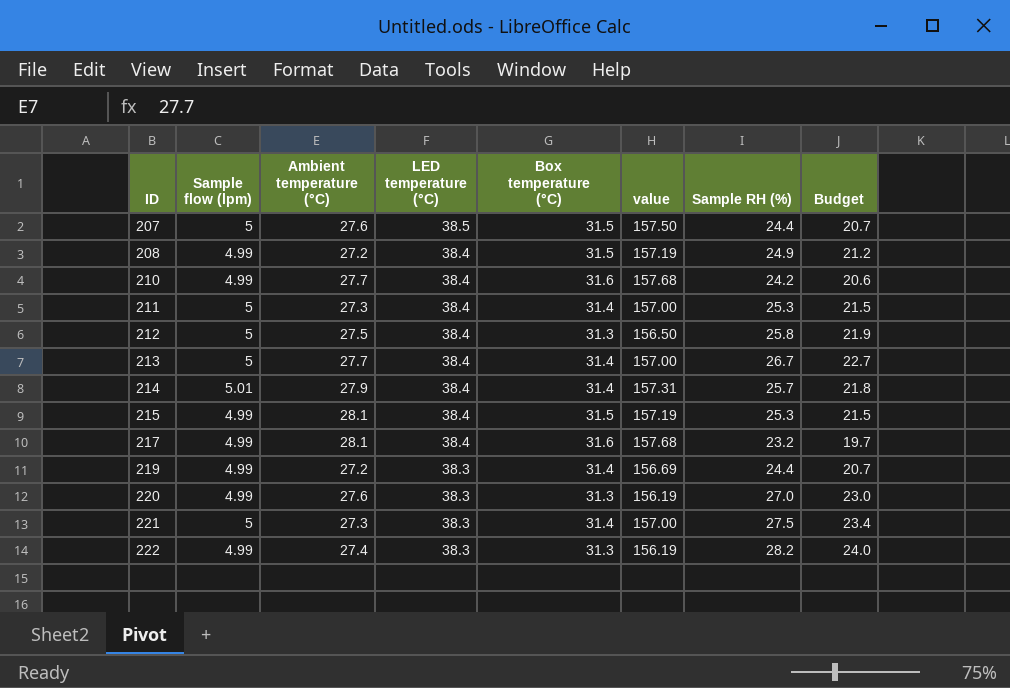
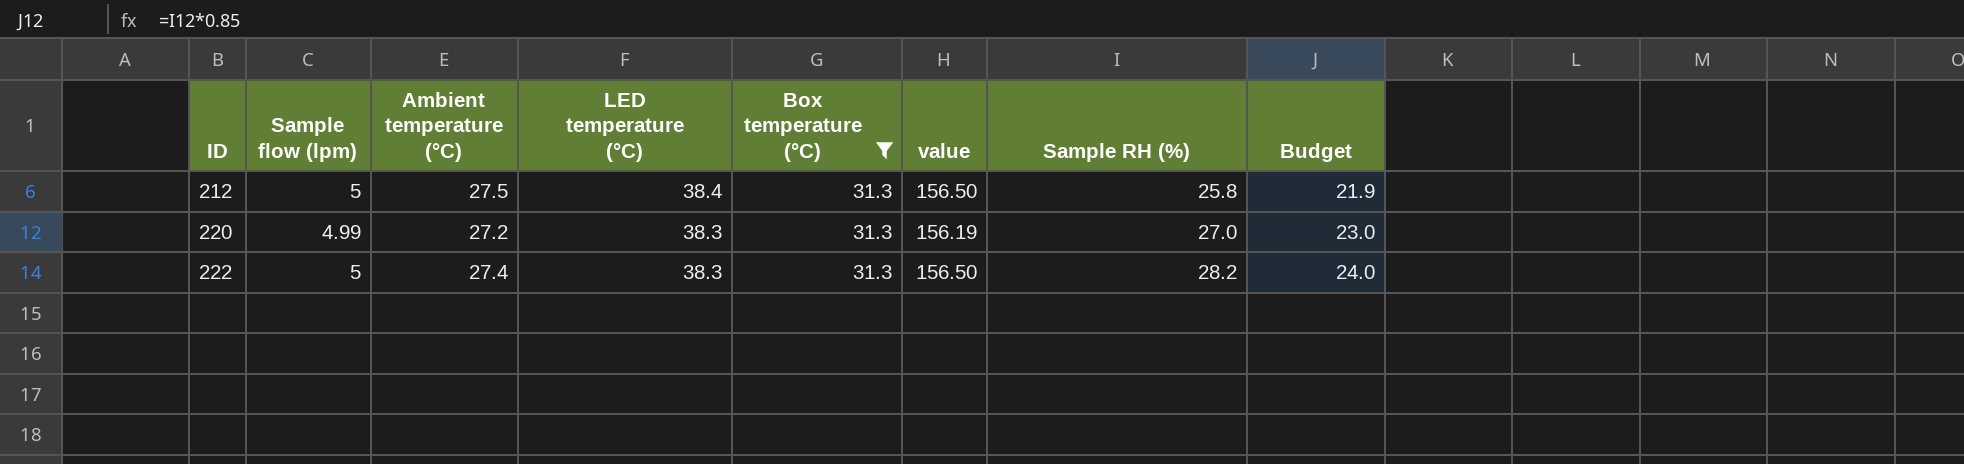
filter: none -> Box temperature (°C) = 31.3
220 | Ambient temperature (°C): 27.6 -> 27.2
222 | Sample flow (lpm): 4.99 -> 5
222 | value: 156.19 -> 156.50

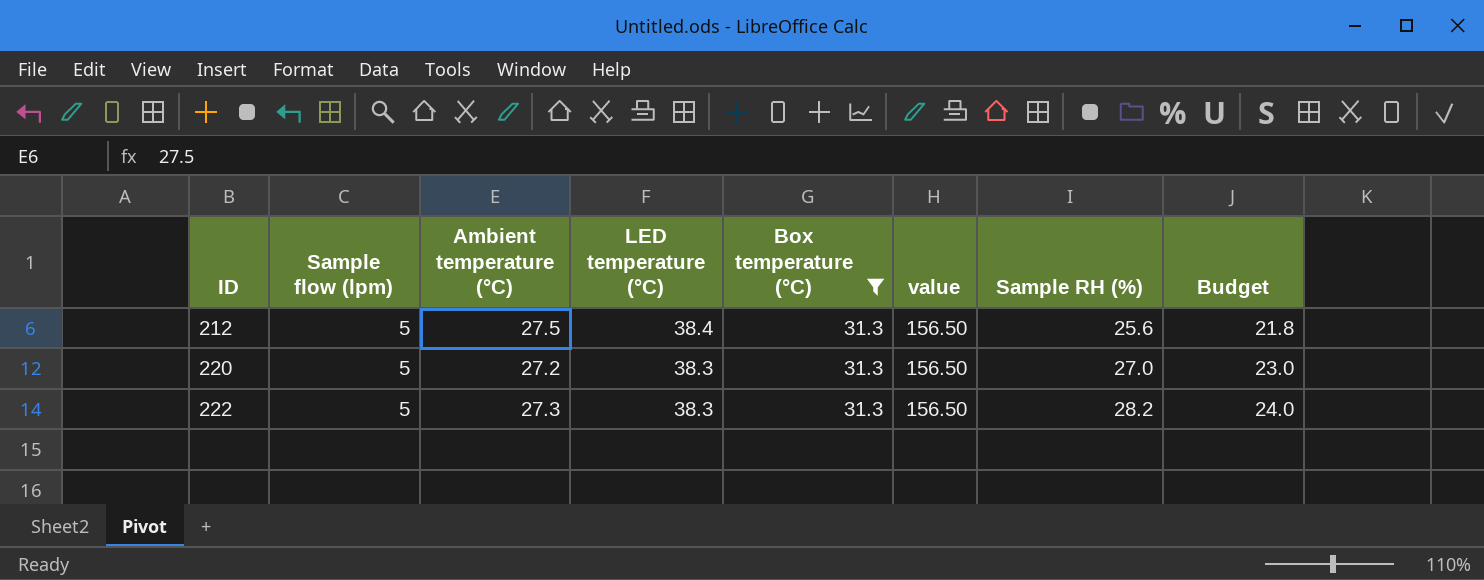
212 | Sample RH (%): 25.8 -> 25.6
212 | Budget: 21.9 -> 21.8
220 | Sample flow (lpm): 4.99 -> 5
220 | value: 156.19 -> 156.50
222 | Ambient temperature (°C): 27.4 -> 27.3

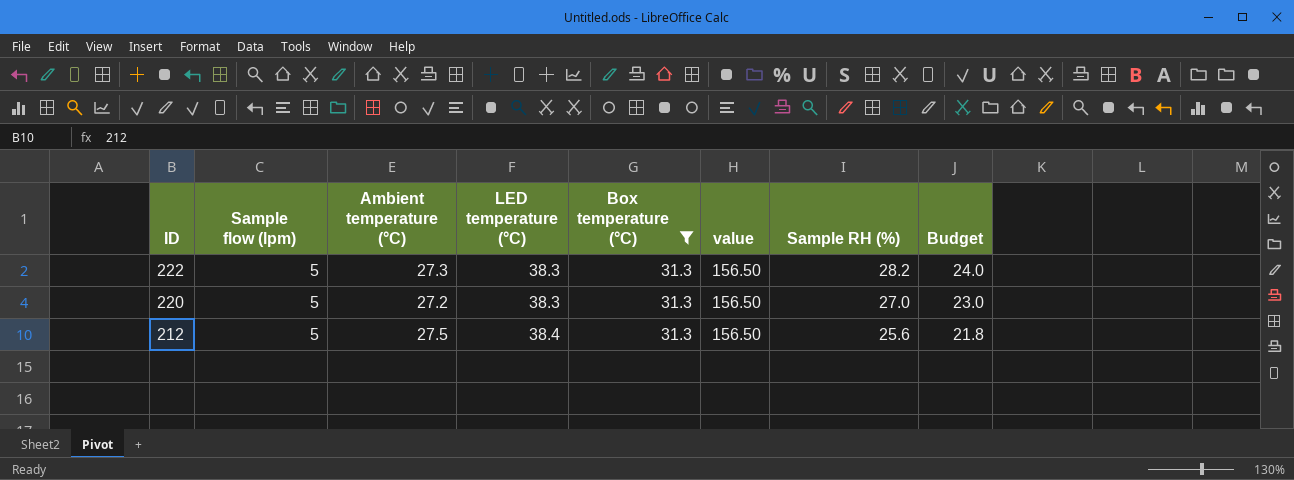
row order: ID ascending -> ID descending

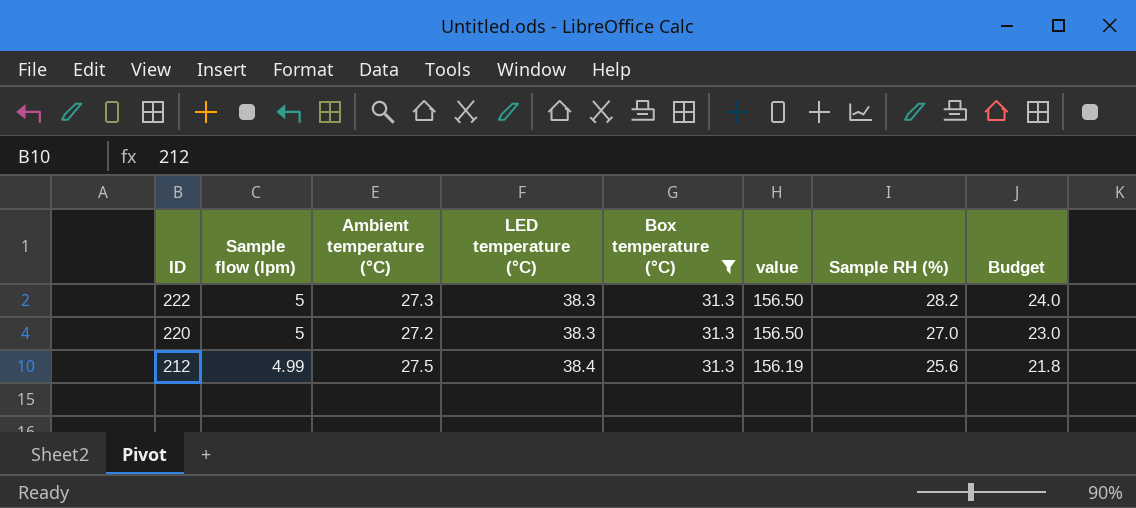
212 | Sample flow (lpm): 5 -> 4.99
212 | value: 156.50 -> 156.19

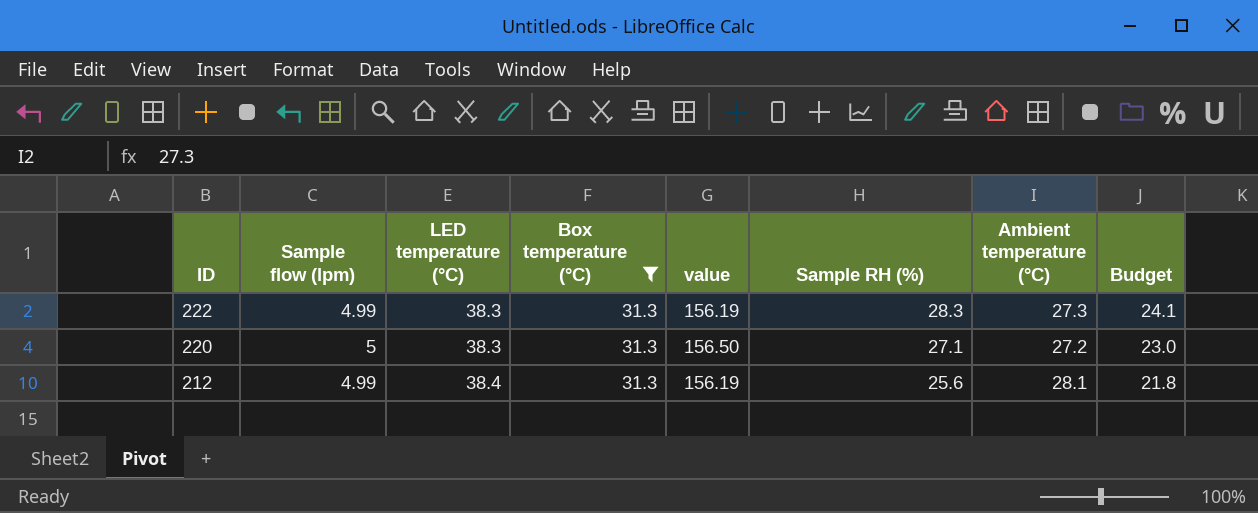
column Ambient temperature (°C) | position: 3 -> 7
222 | Sample flow (lpm): 5 -> 4.99
222 | value: 156.50 -> 156.19
222 | Sample RH (%): 28.2 -> 28.3
222 | Budget: 24.0 -> 24.1
220 | Sample RH (%): 27.0 -> 27.1
212 | Ambient temperature (°C): 27.5 -> 28.1

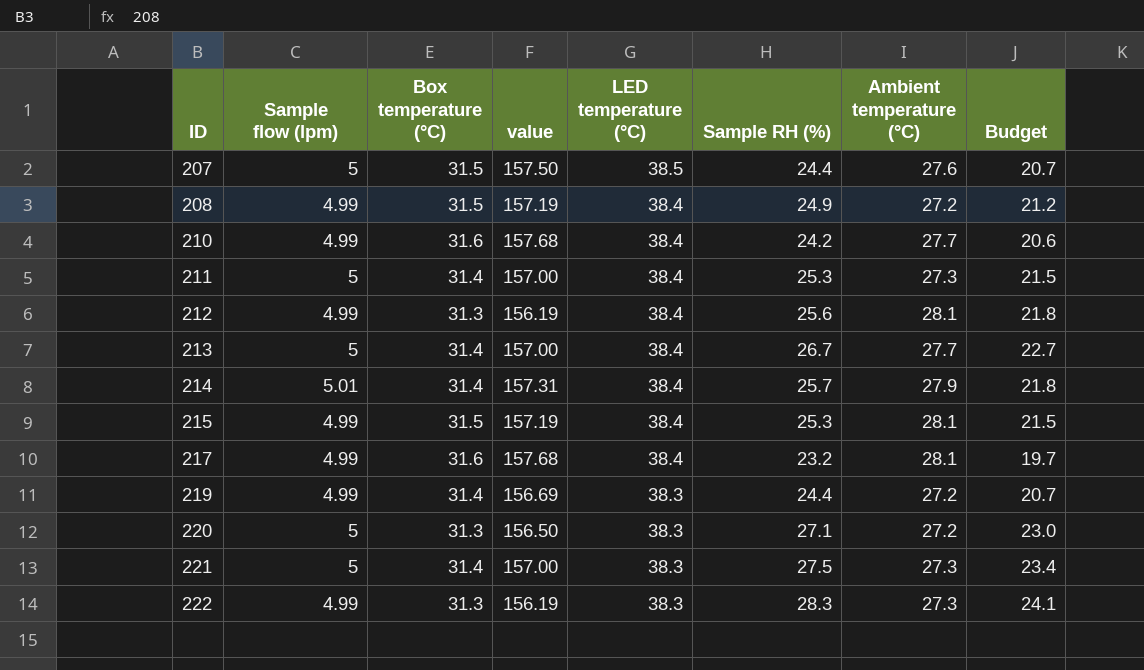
filter: Box temperature (°C) = 31.3 -> none
row order: ID descending -> ID ascending
column LED temperature (°C) | position: 3 -> 5

